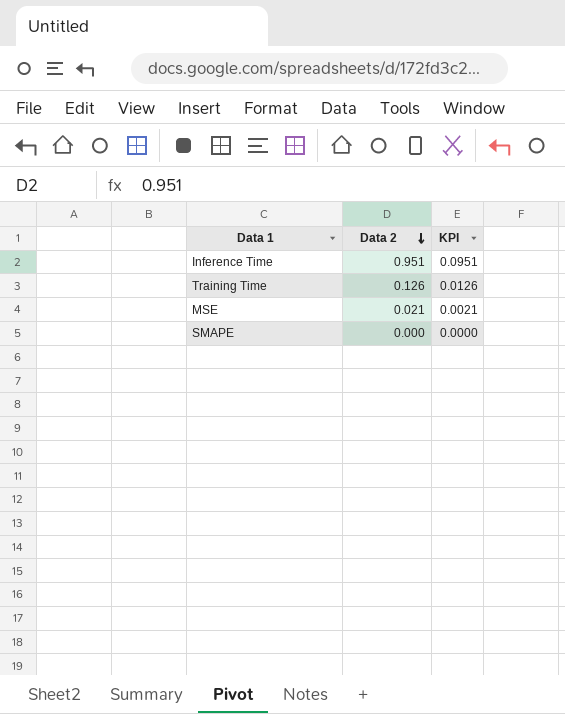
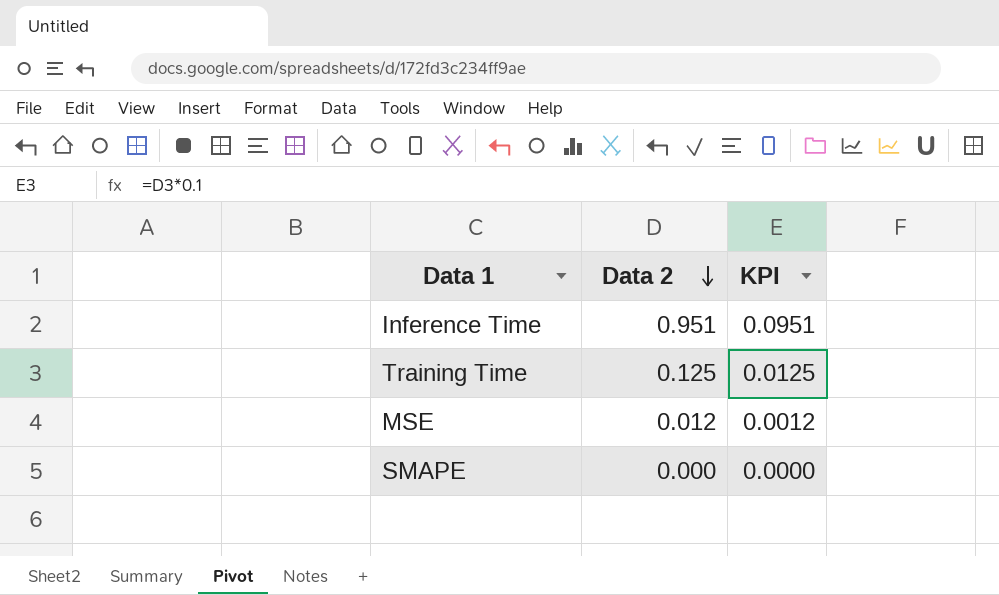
Training Time | Data 2: 0.126 -> 0.125
Training Time | KPI: 0.0126 -> 0.0125
MSE | Data 2: 0.021 -> 0.012
MSE | KPI: 0.0021 -> 0.0012

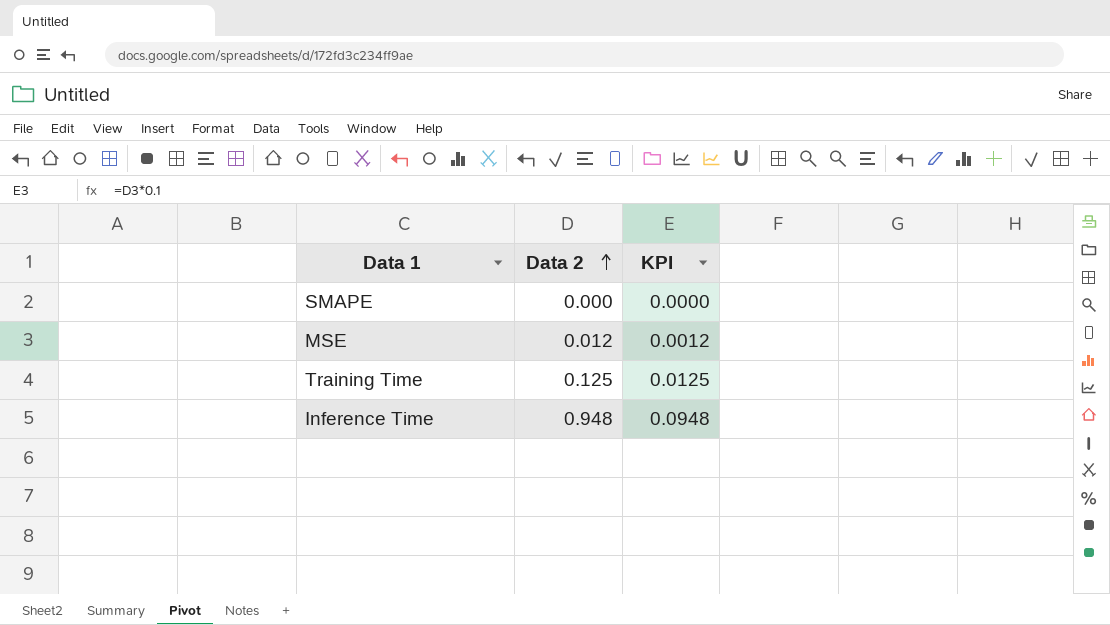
row order: Data 2 descending -> Data 2 ascending
Inference Time | Data 2: 0.951 -> 0.948
Inference Time | KPI: 0.0951 -> 0.0948

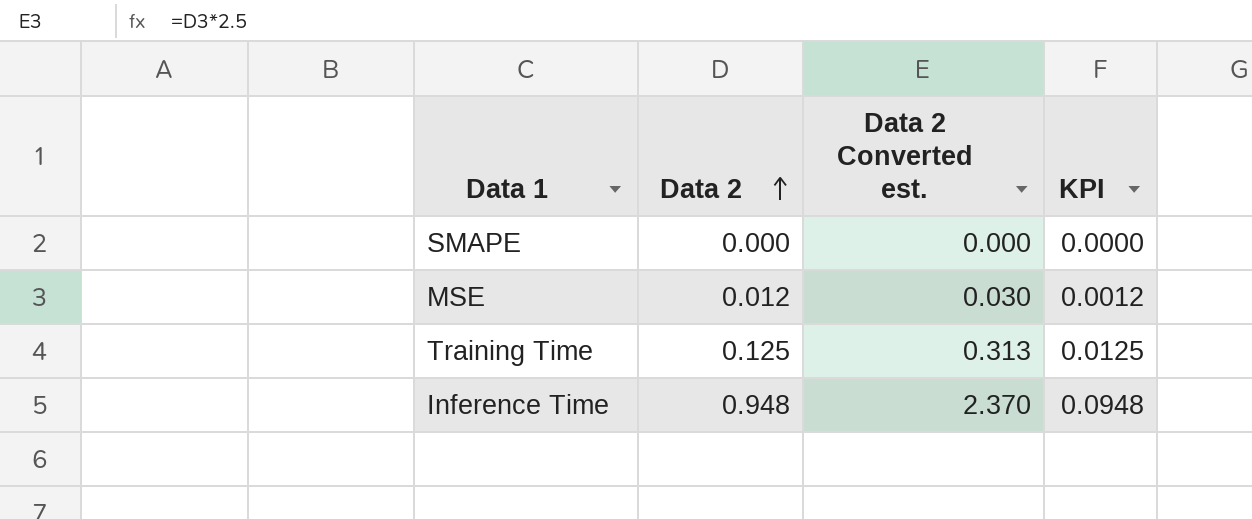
column Data 2 Converted est. | formula: none -> [Data 2] * 2.5

